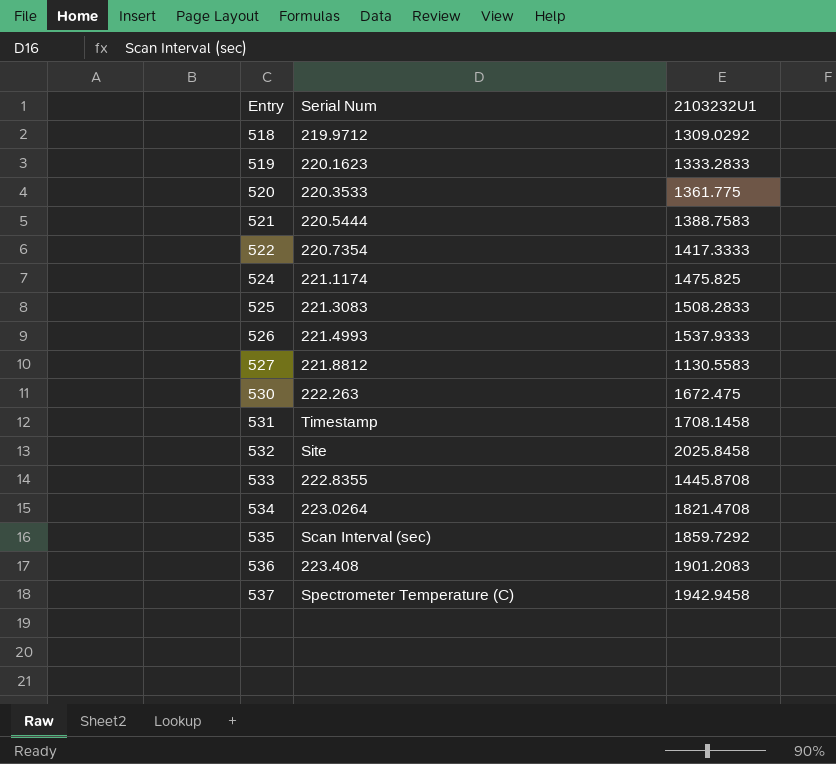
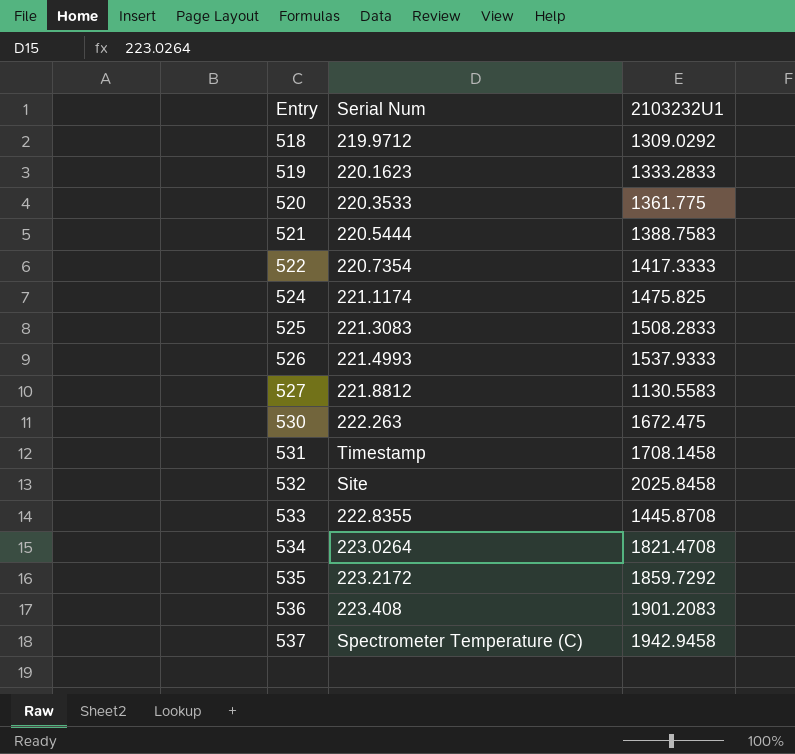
535 | Serial Num: Scan Interval (sec) -> 223.2172

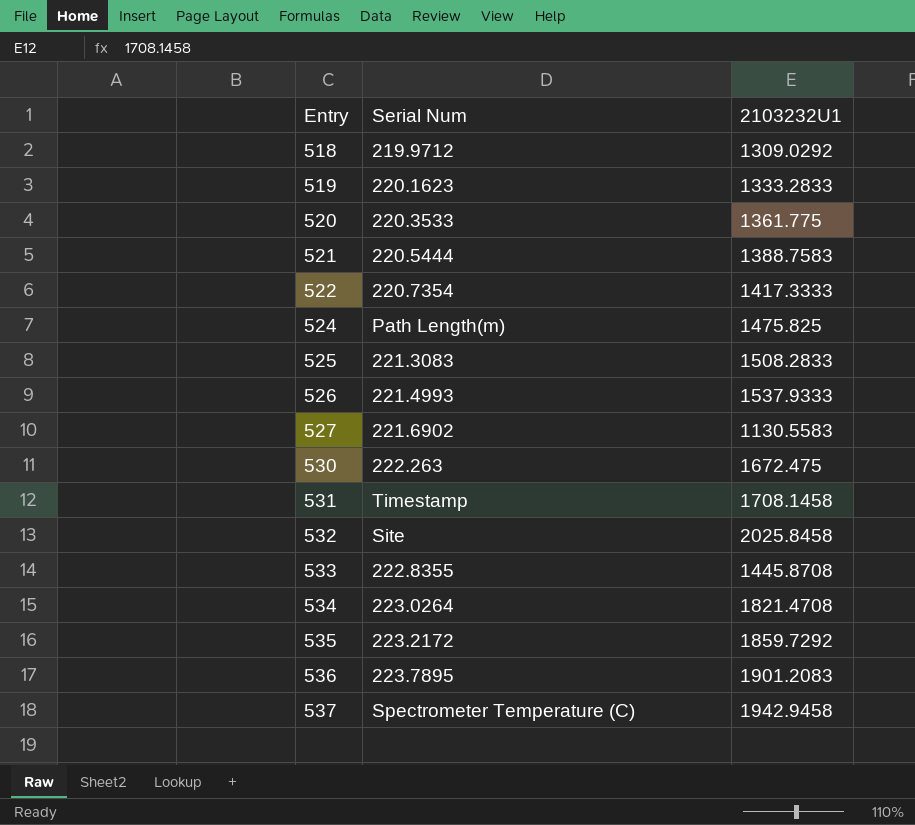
524 | Serial Num: 221.1174 -> Path Length(m)
527 | Serial Num: 221.8812 -> 221.6902
536 | Serial Num: 223.408 -> 223.7895

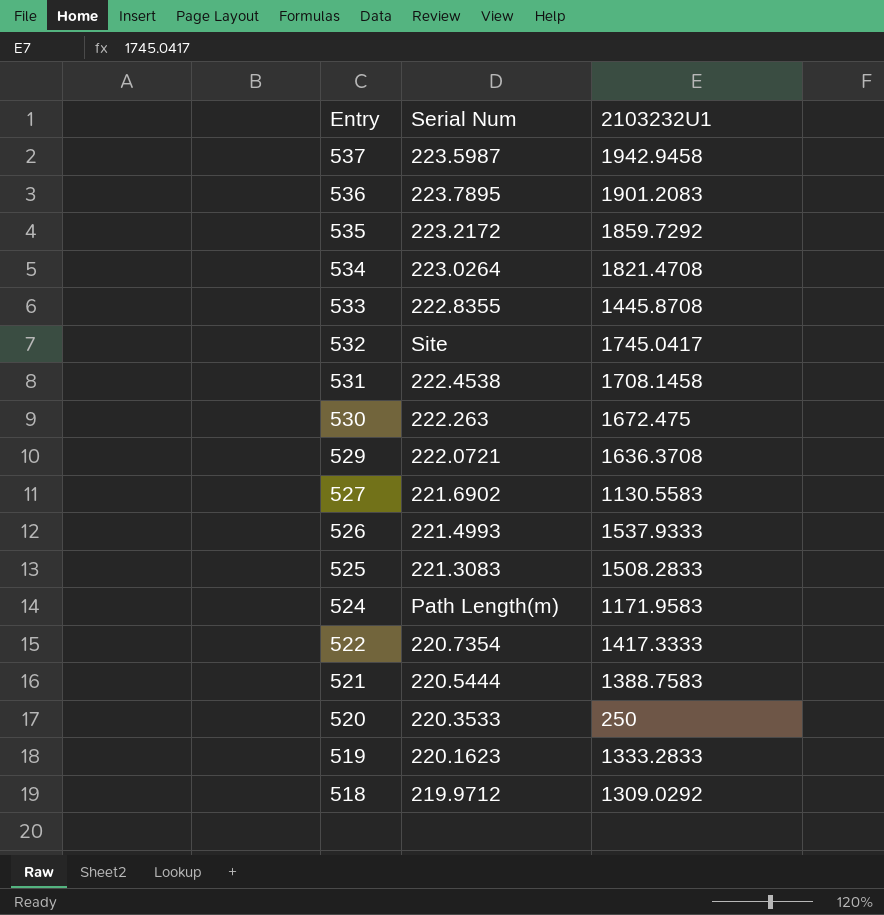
row order: Entry ascending -> Entry descending
537 | Serial Num: Spectrometer Temperature (C) -> 223.5987
532 | 2103232U1: 2025.8458 -> 1745.0417
531 | Serial Num: Timestamp -> 222.4538
row 529: none -> 222.0721 | 1636.3708
524 | 2103232U1: 1475.825 -> 1171.9583
520 | 2103232U1: 1361.775 -> 250

